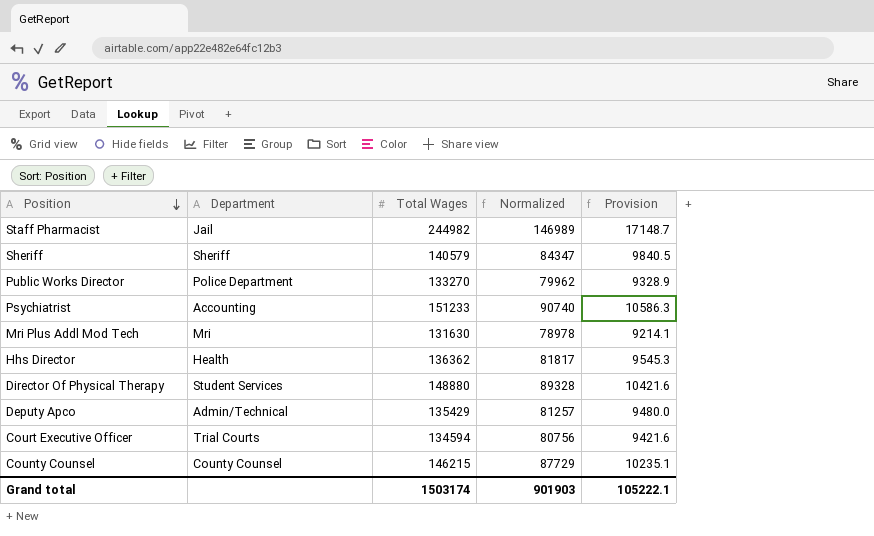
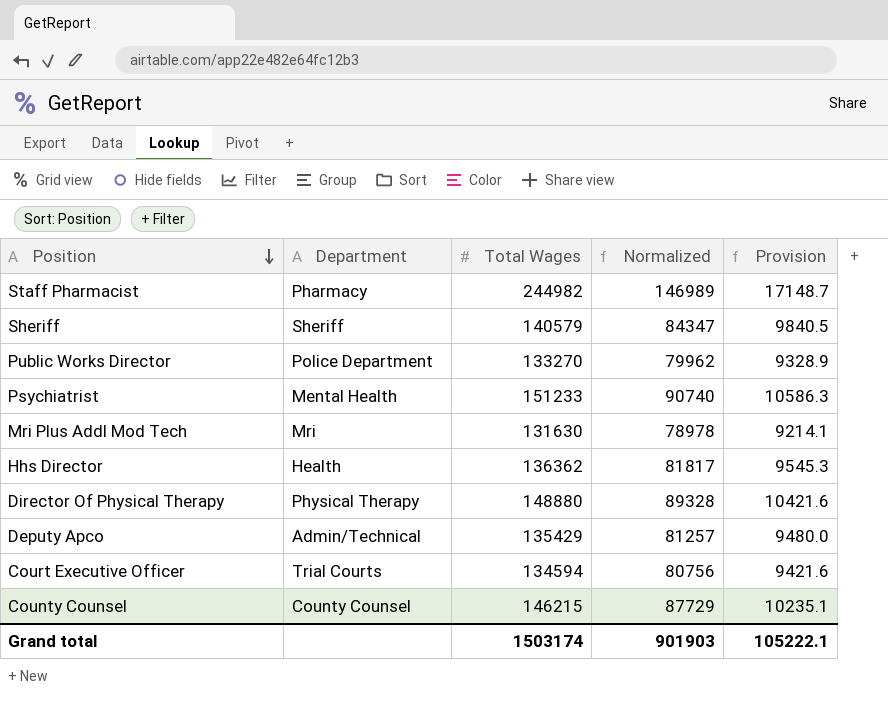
Staff Pharmacist | Department: Jail -> Pharmacy
Psychiatrist | Department: Accounting -> Mental Health
Director Of Physical Therapy | Department: Student Services -> Physical Therapy

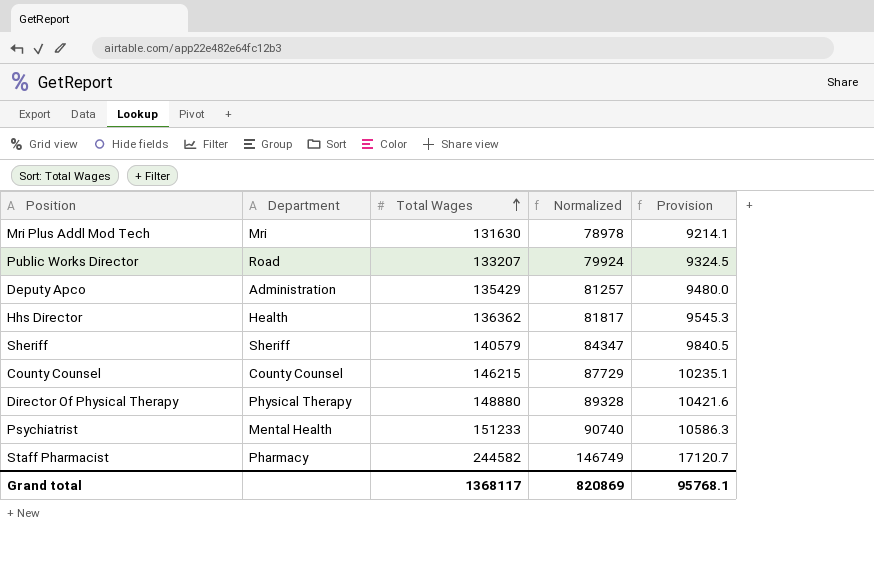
row order: Position descending -> Total Wages ascending
row Court Executive Officer: Trial Courts | 134594 | 80756 | 9421.6 -> none
Public Works Director | Department: Police Department -> Road
Public Works Director | Total Wages: 133270 -> 133207
Public Works Director | Normalized: 79962 -> 79924
Public Works Director | Provision: 9328.9 -> 9324.5
Deputy Apco | Department: Admin/Technical -> Administration
Staff Pharmacist | Total Wages: 244982 -> 244582
Staff Pharmacist | Normalized: 146989 -> 146749
Staff Pharmacist | Provision: 17148.7 -> 17120.7
Grand total | Total Wages: 1503174 -> 1368117
Grand total | Normalized: 901903 -> 820869
Grand total | Provision: 105222.1 -> 95768.1

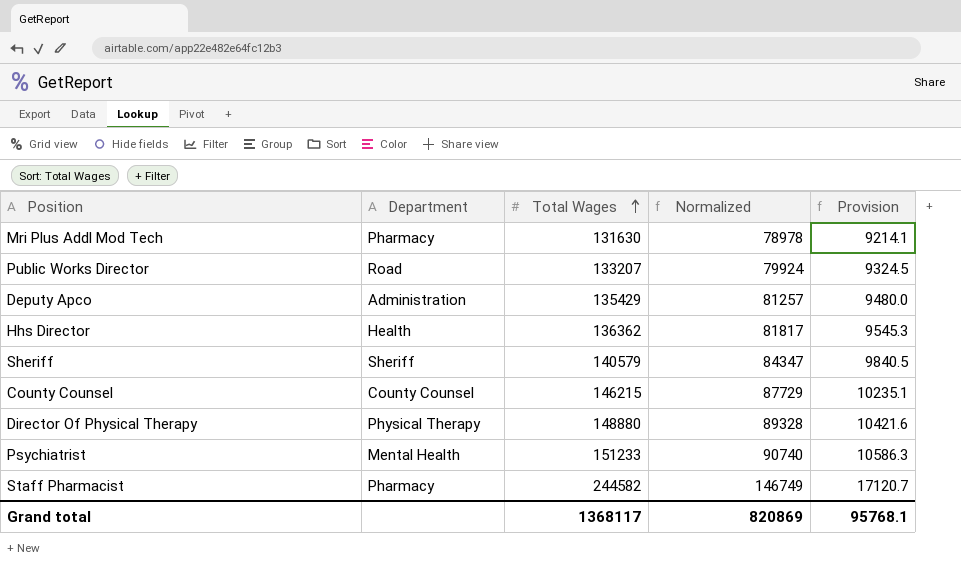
Mri Plus Addl Mod Tech | Department: Mri -> Pharmacy

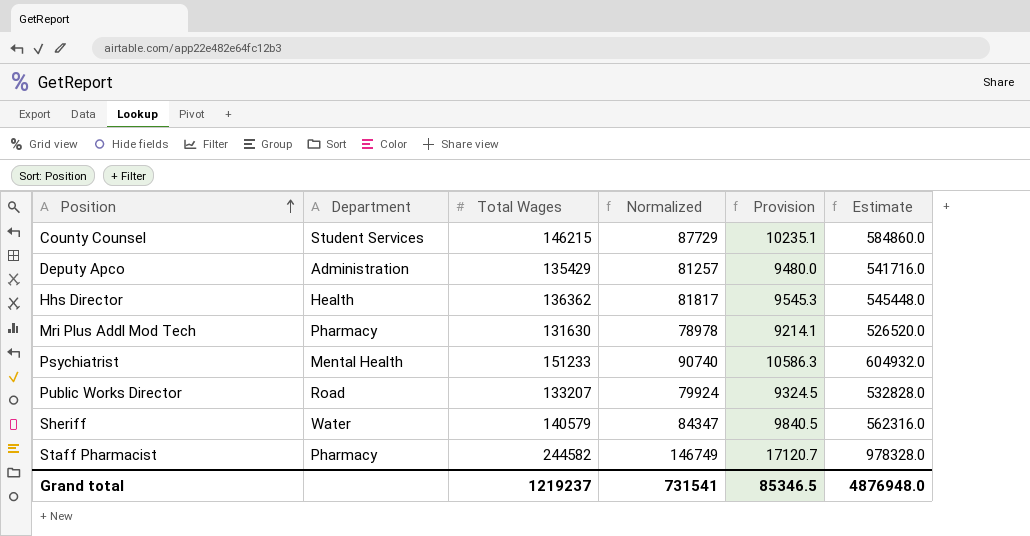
row order: Total Wages ascending -> Position ascending
column Estimate | formula: none -> [Total Wages] * 4
row Director Of Physical Therapy: Physical Therapy | 148880 | 89328 | 10421.6 -> none
County Counsel | Department: County Counsel -> Student Services
Sheriff | Department: Sheriff -> Water
Grand total | Total Wages: 1368117 -> 1219237
Grand total | Normalized: 820869 -> 731541
Grand total | Provision: 95768.1 -> 85346.5

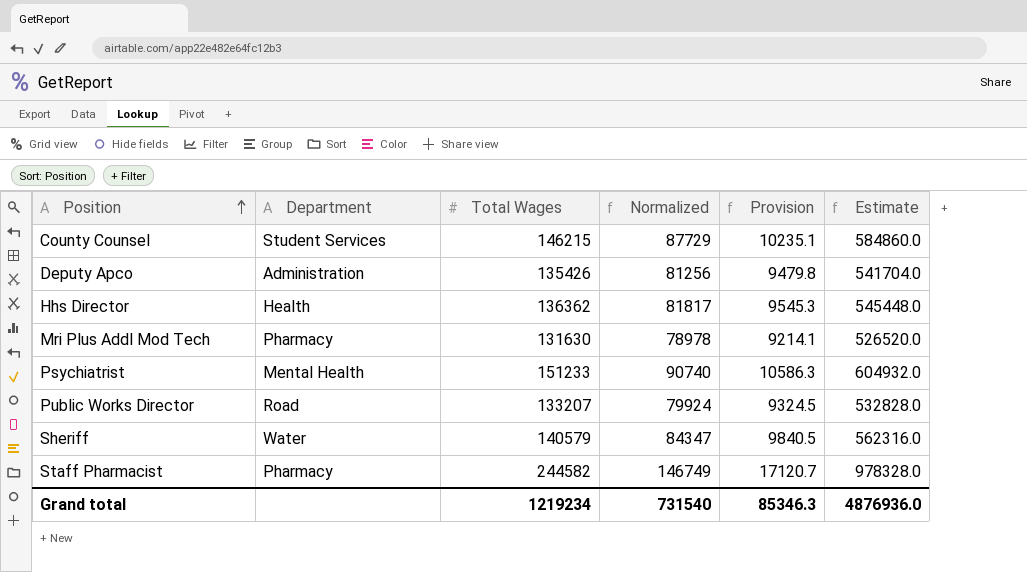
Deputy Apco | Total Wages: 135429 -> 135426
Deputy Apco | Normalized: 81257 -> 81256
Deputy Apco | Provision: 9480.0 -> 9479.8
Deputy Apco | Estimate: 541716.0 -> 541704.0
Grand total | Total Wages: 1219237 -> 1219234
Grand total | Normalized: 731541 -> 731540
Grand total | Provision: 85346.5 -> 85346.3
Grand total | Estimate: 4876948.0 -> 4876936.0

